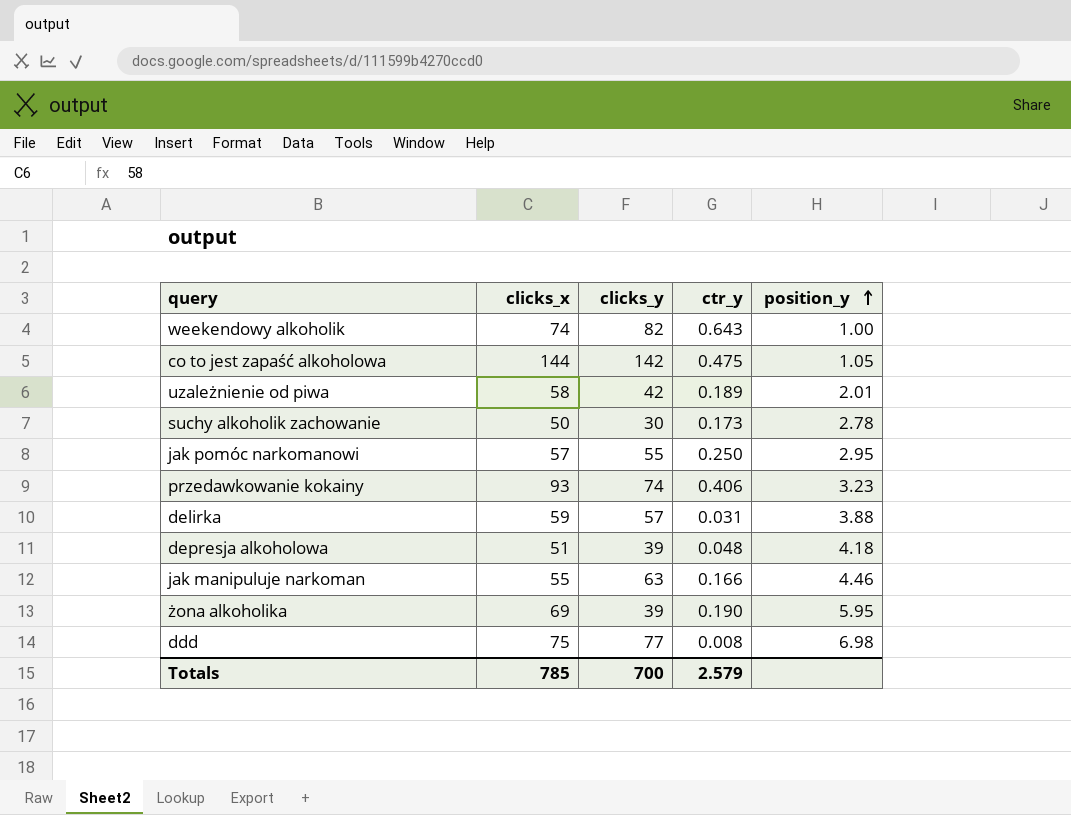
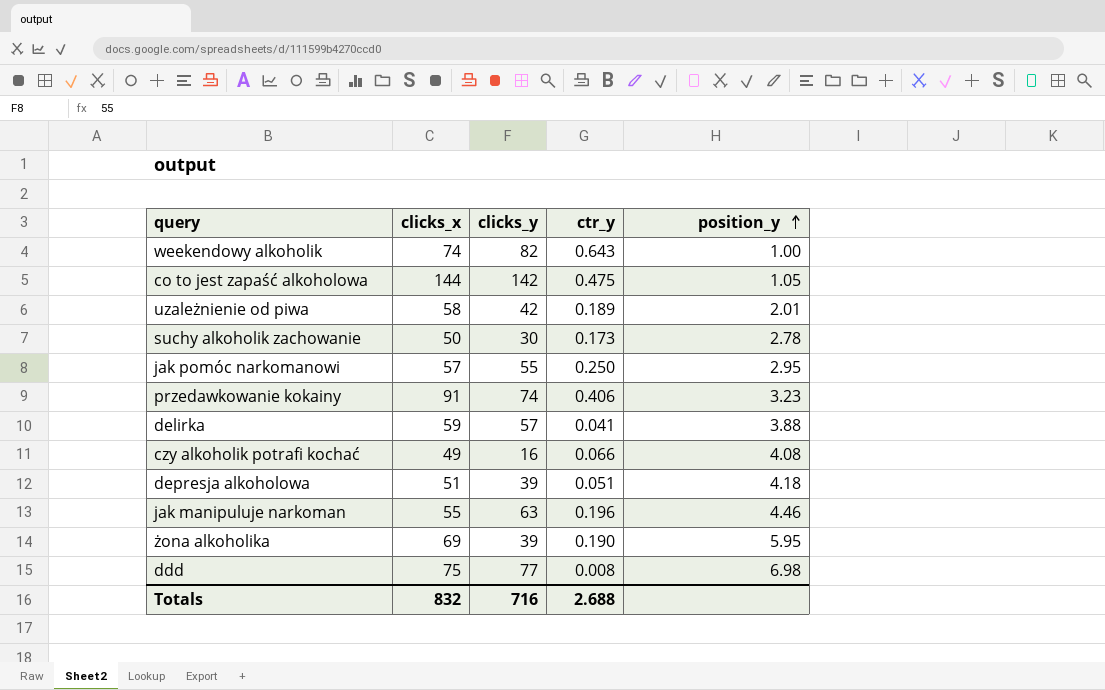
przedawkowanie kokainy | clicks_x: 93 -> 91
delirka | ctr_y: 0.031 -> 0.041
row czy alkoholik potrafi kochać: none -> 49 | 16 | 0.066 | 4.08
depresja alkoholowa | ctr_y: 0.048 -> 0.051
jak manipuluje narkoman | ctr_y: 0.166 -> 0.196
Totals | clicks_x: 785 -> 832
Totals | clicks_y: 700 -> 716
Totals | ctr_y: 2.579 -> 2.688

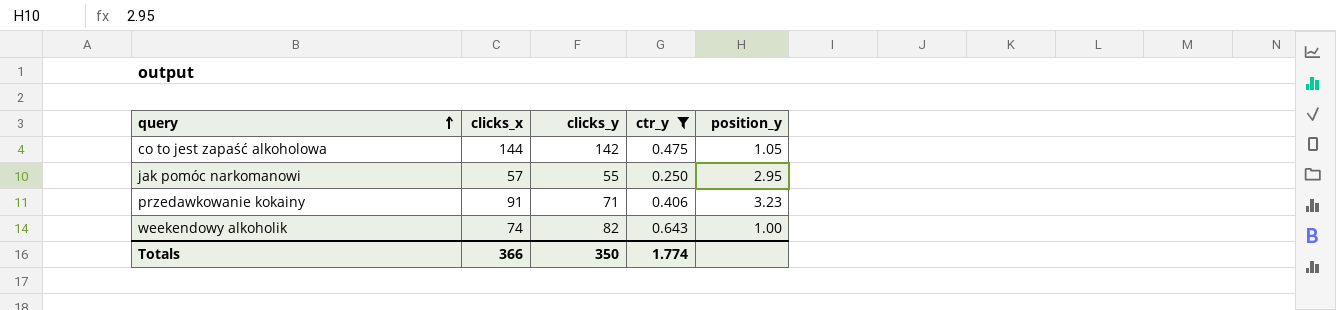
filter: none -> ctr_y >= 0.250
row order: position_y ascending -> query ascending
przedawkowanie kokainy | clicks_y: 74 -> 71
Totals | clicks_x: 832 -> 366
Totals | clicks_y: 716 -> 350
Totals | ctr_y: 2.688 -> 1.774

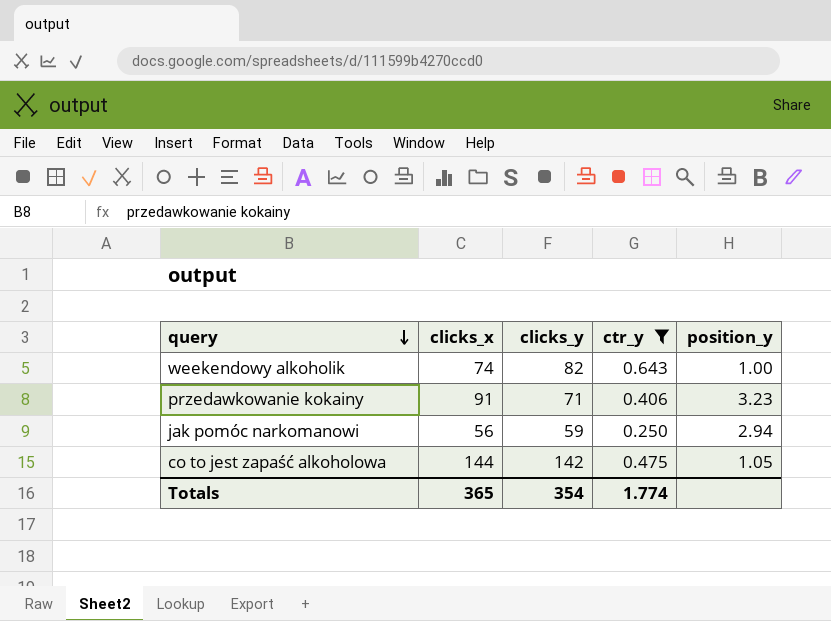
row order: query ascending -> query descending
jak pomóc narkomanowi | clicks_x: 57 -> 56
jak pomóc narkomanowi | clicks_y: 55 -> 59
jak pomóc narkomanowi | position_y: 2.95 -> 2.94
Totals | clicks_x: 366 -> 365
Totals | clicks_y: 350 -> 354

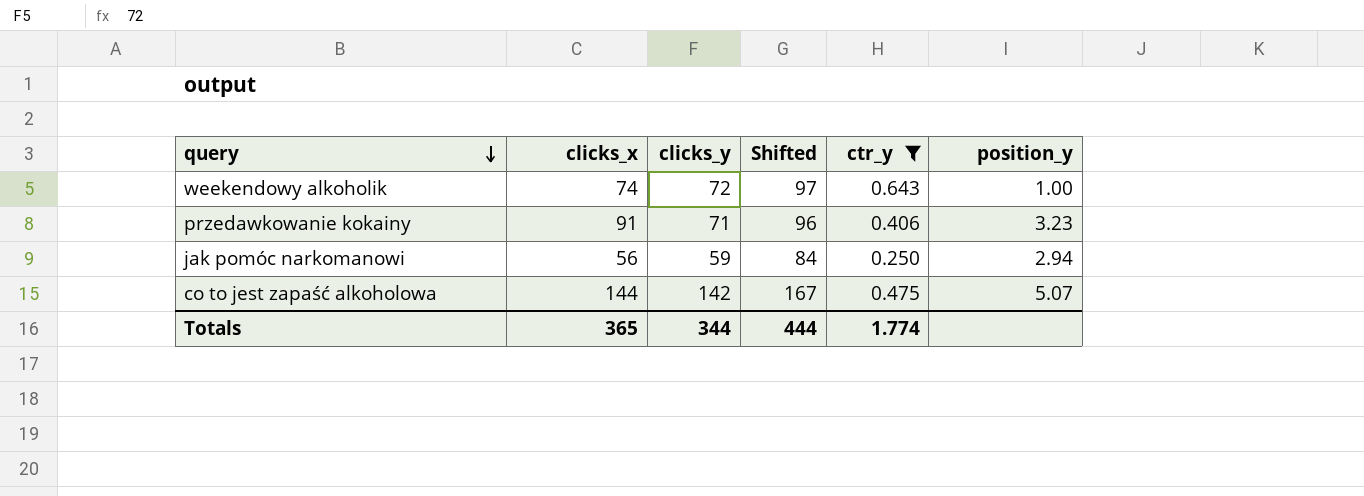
column Shifted | formula: none -> [clicks_y] + 25
weekendowy alkoholik | clicks_y: 82 -> 72
co to jest zapaść alkoholowa | position_y: 1.05 -> 5.07
Totals | clicks_y: 354 -> 344

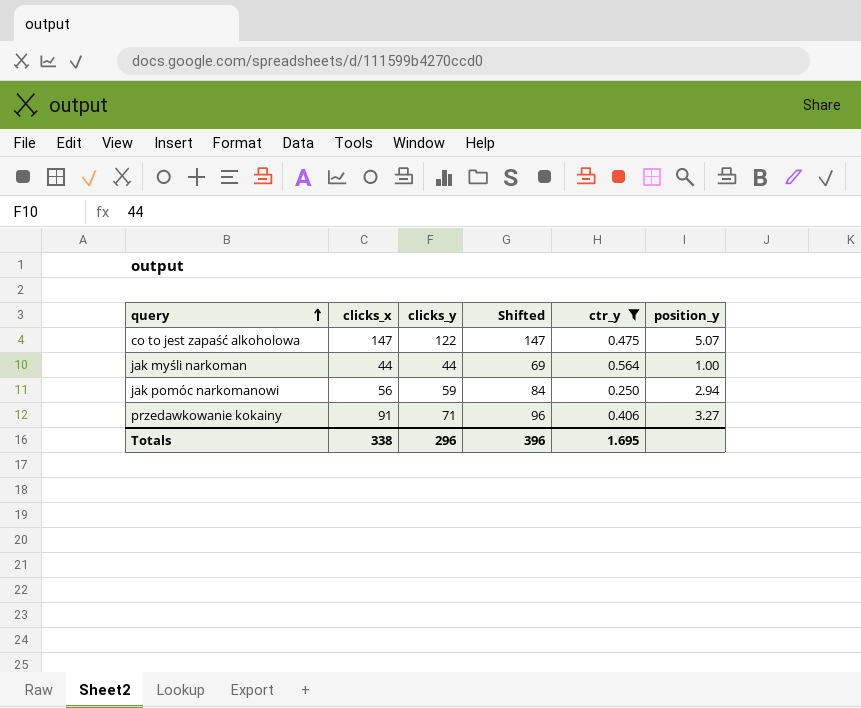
row order: query descending -> query ascending
row weekendowy alkoholik: 74 | 72 | 97 | 0.643 | 1.00 -> none
co to jest zapaść alkoholowa | clicks_x: 144 -> 147
co to jest zapaść alkoholowa | clicks_y: 142 -> 122
co to jest zapaść alkoholowa | Shifted: 167 -> 147
row jak myśli narkoman: none -> 44 | 44 | 69 | 0.564 | 1.00
przedawkowanie kokainy | position_y: 3.23 -> 3.27
Totals | clicks_x: 365 -> 338
Totals | clicks_y: 344 -> 296
Totals | Shifted: 444 -> 396
Totals | ctr_y: 1.774 -> 1.695

